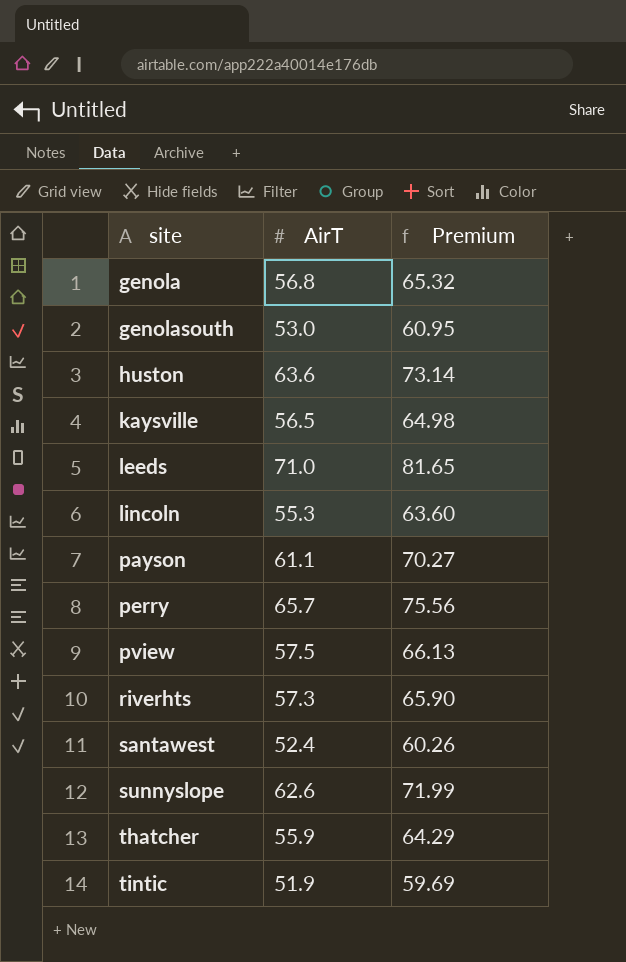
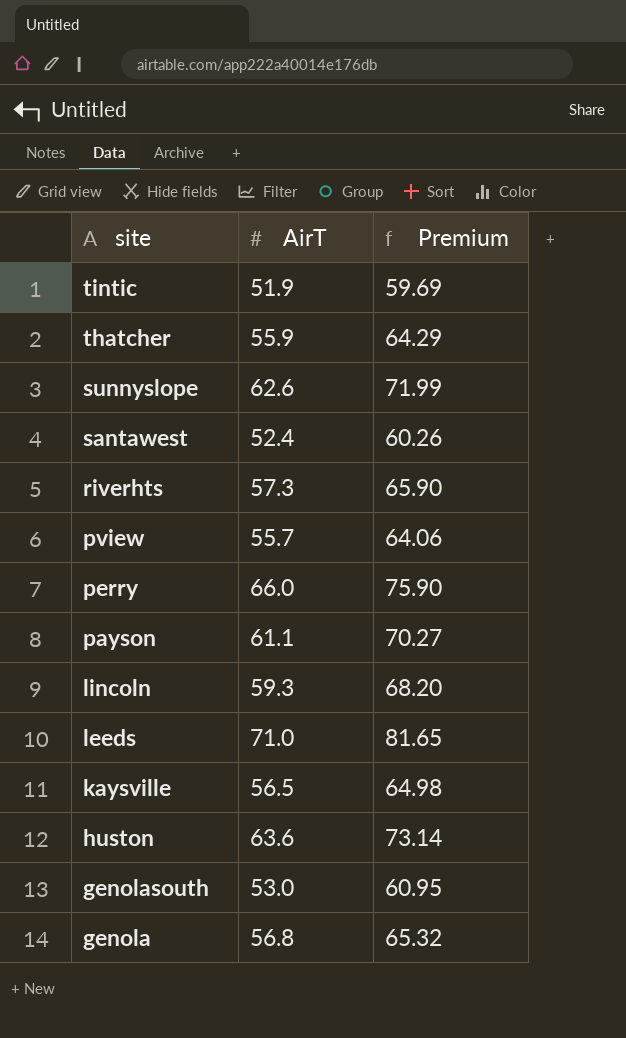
row order: site ascending -> site descending
pview | AirT: 57.5 -> 55.7
pview | Premium: 66.13 -> 64.06
perry | AirT: 65.7 -> 66.0
perry | Premium: 75.56 -> 75.90
lincoln | AirT: 55.3 -> 59.3
lincoln | Premium: 63.60 -> 68.20

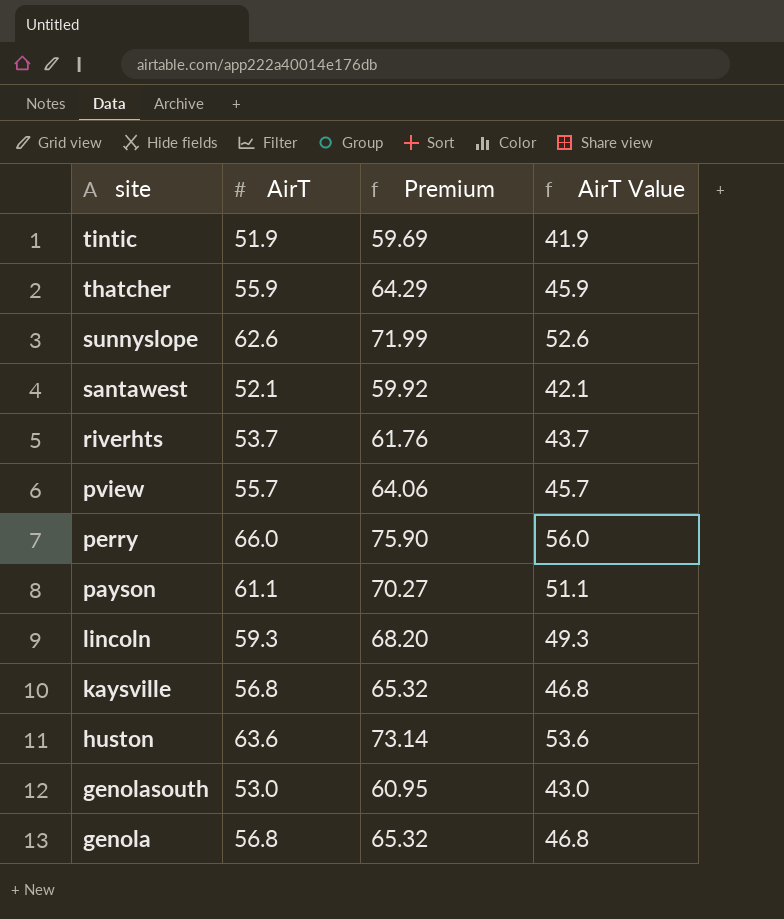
column AirT Value | formula: none -> [AirT] - 10
row leeds: 71.0 | 81.65 -> none
santawest | AirT: 52.4 -> 52.1
santawest | Premium: 60.26 -> 59.92
riverhts | AirT: 57.3 -> 53.7
riverhts | Premium: 65.90 -> 61.76
kaysville | AirT: 56.5 -> 56.8
kaysville | Premium: 64.98 -> 65.32

